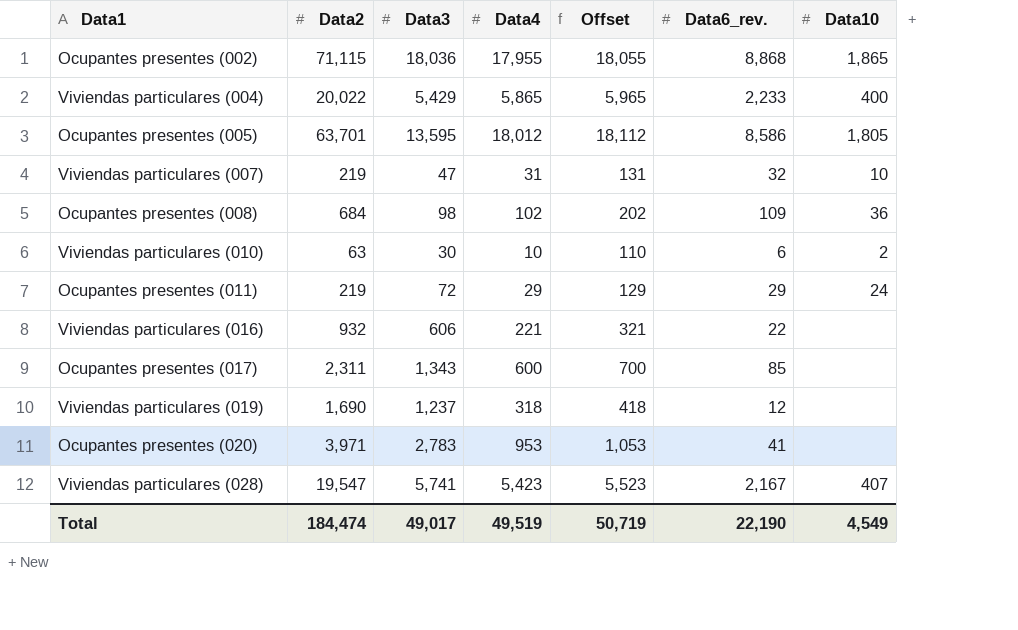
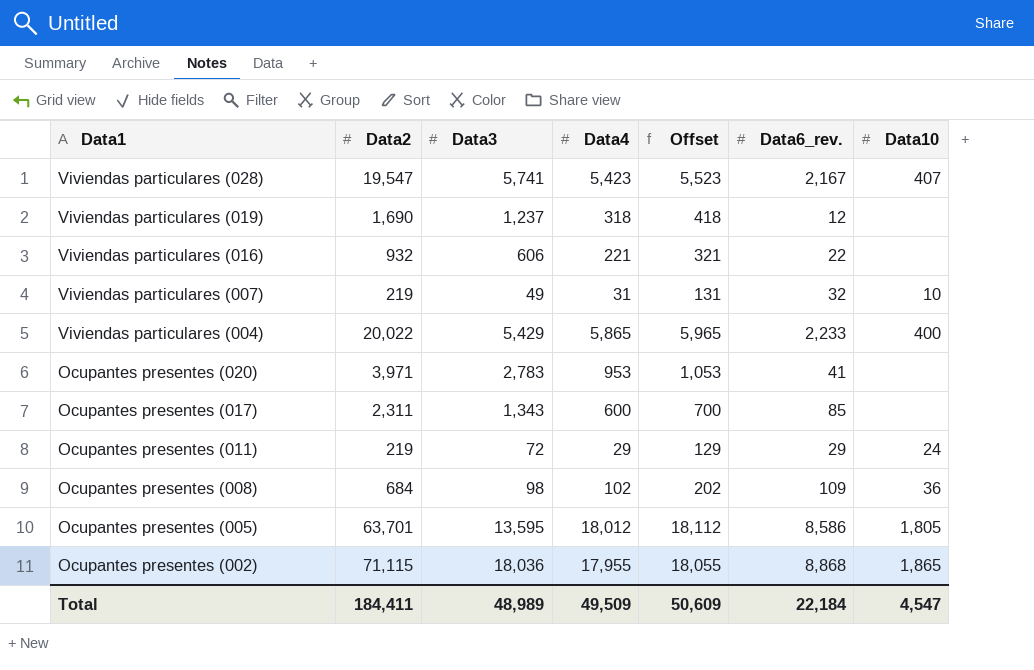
row order: none -> Data1 descending
row Viviendas particulares (010): 63 | 30 | 10 | 110 | 6 | 2 -> none
Viviendas particulares (007) | Data3: 47 -> 49
Total | Data2: 184,474 -> 184,411
Total | Data3: 49,017 -> 48,989
Total | Data4: 49,519 -> 49,509
Total | Offset: 50,719 -> 50,609
Total | Data6_rev.: 22,190 -> 22,184
Total | Data10: 4,549 -> 4,547

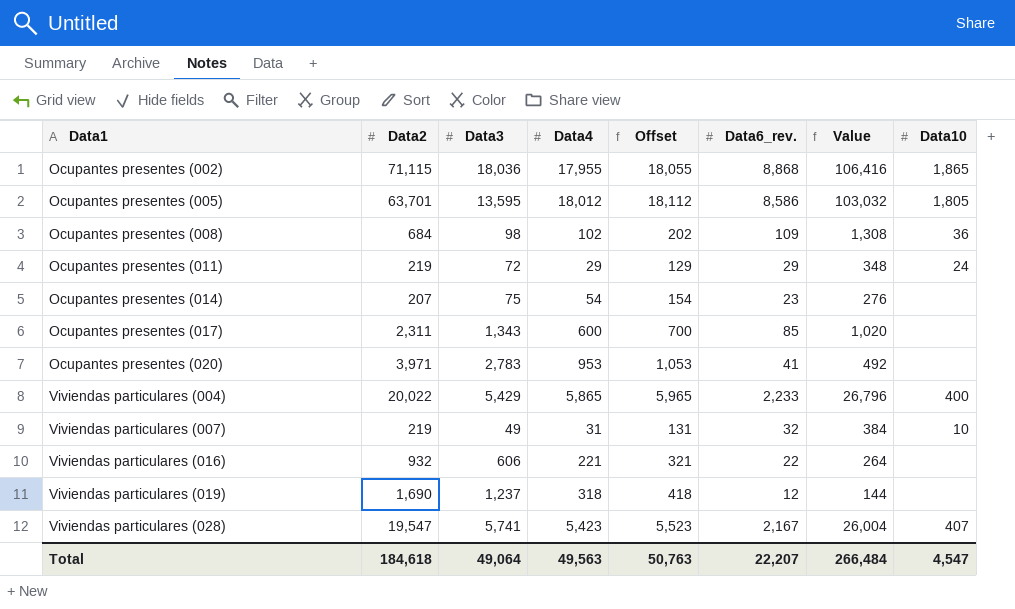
row order: Data1 descending -> Data1 ascending
column Value | formula: none -> [Data6_rev.] * 12
row Ocupantes presentes (014): none -> 207 | 75 | 54 | 154 | 23 | 276 | none
Total | Data2: 184,411 -> 184,618
Total | Data3: 48,989 -> 49,064
Total | Data4: 49,509 -> 49,563
Total | Offset: 50,609 -> 50,763
Total | Data6_rev.: 22,184 -> 22,207

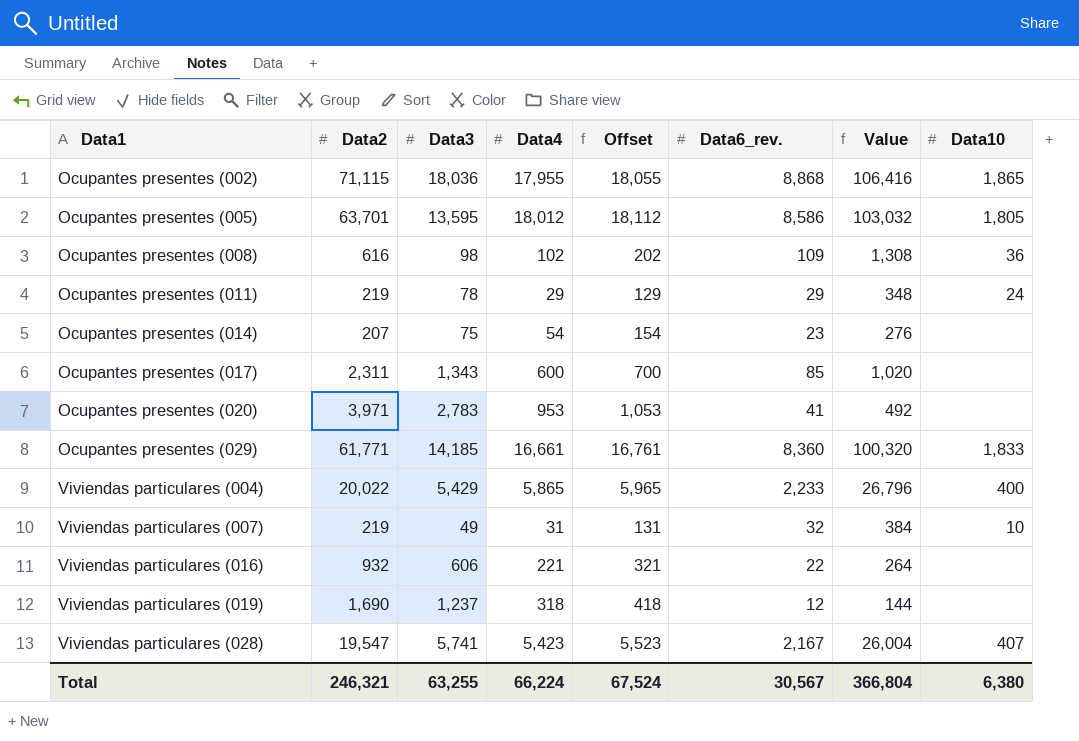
Ocupantes presentes (008) | Data2: 684 -> 616
Ocupantes presentes (011) | Data3: 72 -> 78
row Ocupantes presentes (029): none -> 61,771 | 14,185 | 16,661 | 16,761 | 8,360 | 100,320 | 1,833
Total | Data2: 184,618 -> 246,321
Total | Data3: 49,064 -> 63,255
Total | Data4: 49,563 -> 66,224
Total | Offset: 50,763 -> 67,524
Total | Data6_rev.: 22,207 -> 30,567
Total | Value: 266,484 -> 366,804
Total | Data10: 4,547 -> 6,380

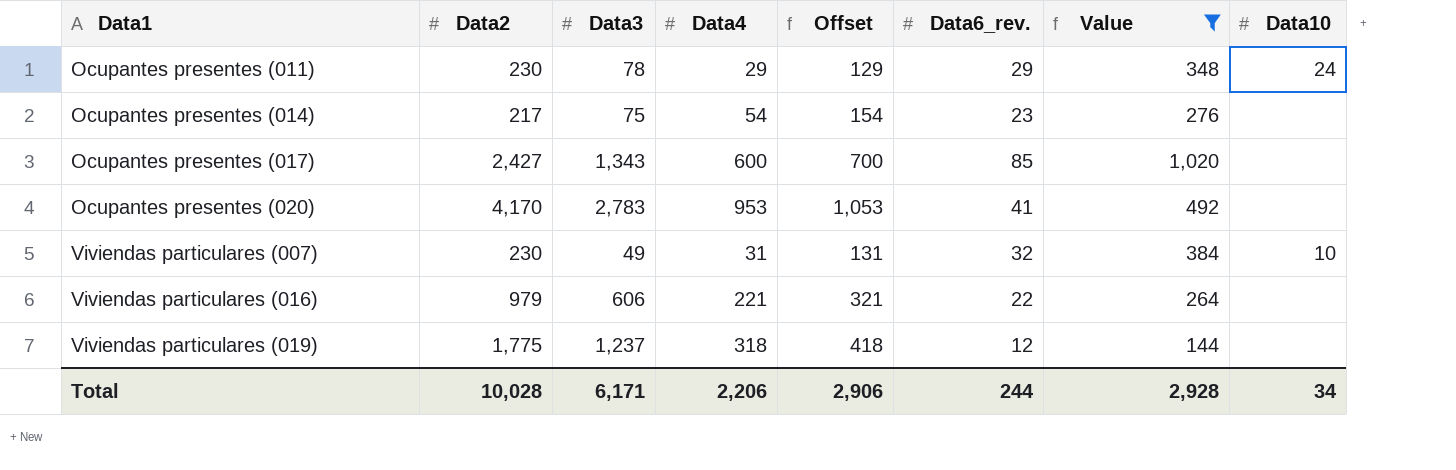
filter: none -> Value <= 1,020
Ocupantes presentes (011) | Data2: 219 -> 230
Ocupantes presentes (014) | Data2: 207 -> 217
Ocupantes presentes (017) | Data2: 2,311 -> 2,427
Ocupantes presentes (020) | Data2: 3,971 -> 4,170
Viviendas particulares (007) | Data2: 219 -> 230
Viviendas particulares (016) | Data2: 932 -> 979
Viviendas particulares (019) | Data2: 1,690 -> 1,775
Total | Data2: 246,321 -> 10,028
Total | Data3: 63,255 -> 6,171
Total | Data4: 66,224 -> 2,206
Total | Offset: 67,524 -> 2,906
Total | Data6_rev.: 30,567 -> 244
Total | Value: 366,804 -> 2,928
Total | Data10: 6,380 -> 34

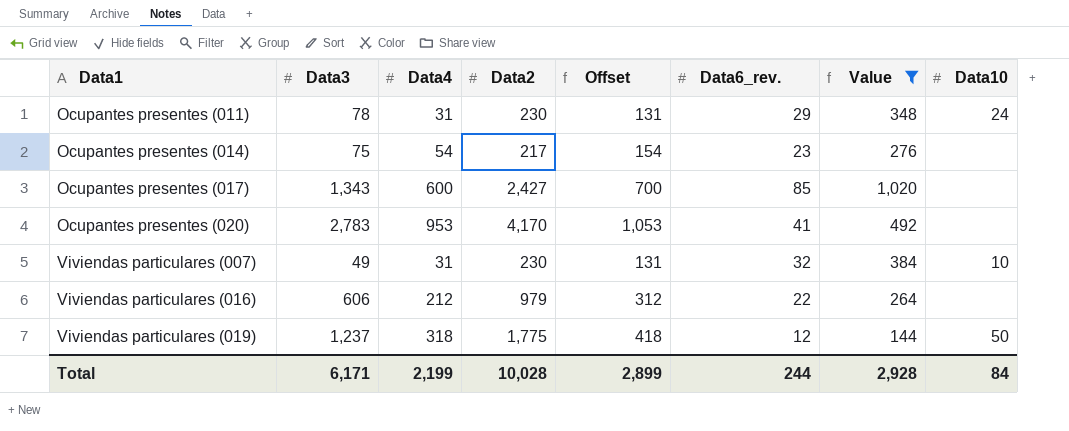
column Data2 | position: 2 -> 4
Ocupantes presentes (011) | Data4: 29 -> 31
Ocupantes presentes (011) | Offset: 129 -> 131
Viviendas particulares (016) | Data4: 221 -> 212
Viviendas particulares (016) | Offset: 321 -> 312
Viviendas particulares (019) | Data10: none -> 50
Total | Data4: 2,206 -> 2,199
Total | Offset: 2,906 -> 2,899
Total | Data10: 34 -> 84

